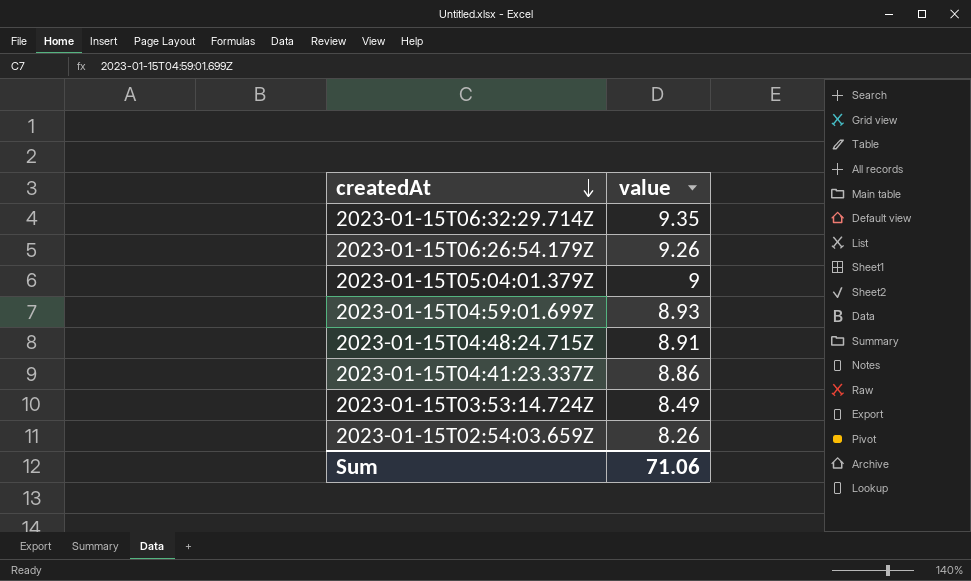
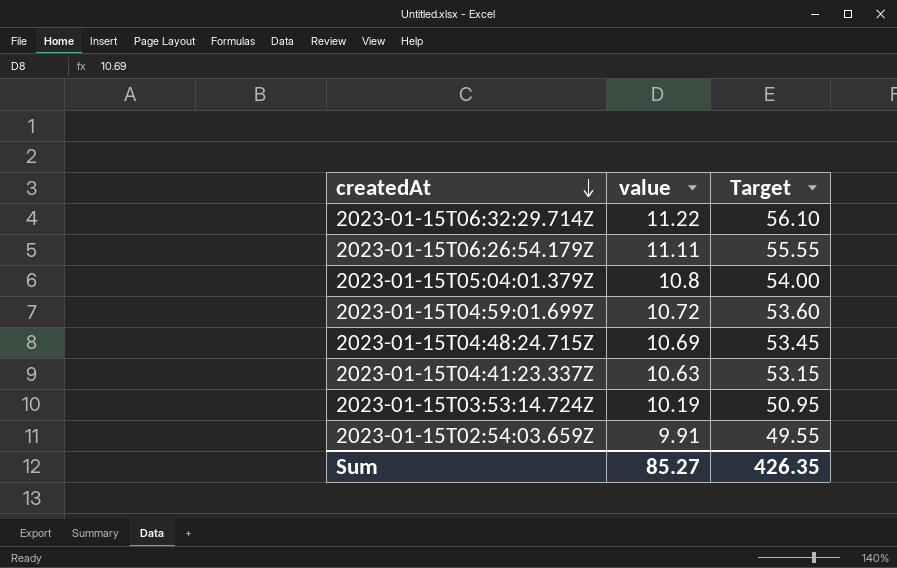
column Target | formula: none -> [value] * 5
2023-01-15T06:32:29.714Z | value: 9.35 -> 11.22
2023-01-15T06:26:54.179Z | value: 9.26 -> 11.11
2023-01-15T05:04:01.379Z | value: 9 -> 10.8
2023-01-15T04:59:01.699Z | value: 8.93 -> 10.72
2023-01-15T04:48:24.715Z | value: 8.91 -> 10.69
2023-01-15T04:41:23.337Z | value: 8.86 -> 10.63
2023-01-15T03:53:14.724Z | value: 8.49 -> 10.19
2023-01-15T02:54:03.659Z | value: 8.26 -> 9.91
Sum | value: 71.06 -> 85.27

